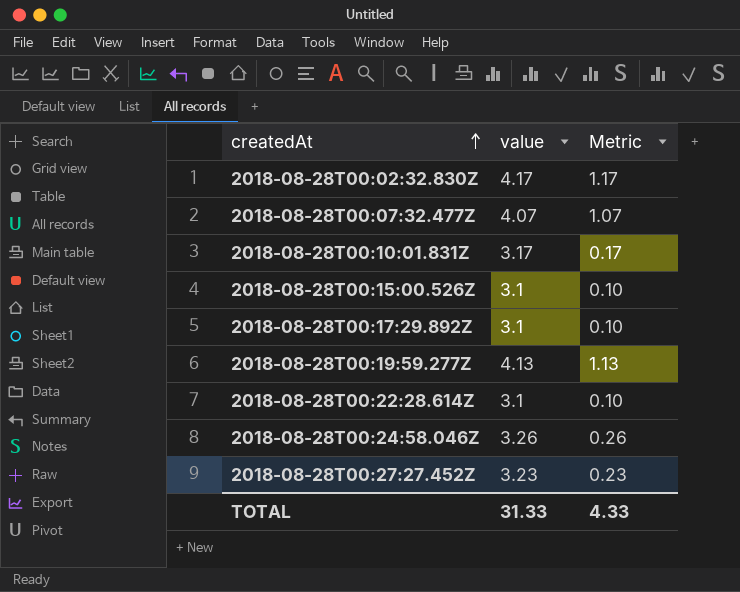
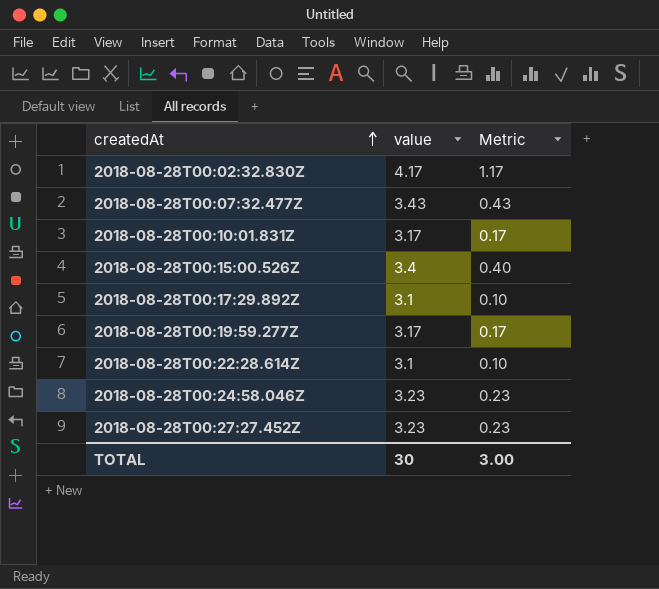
2018-08-28T00:07:32.477Z | value: 4.07 -> 3.43
2018-08-28T00:07:32.477Z | Metric: 1.07 -> 0.43
2018-08-28T00:15:00.526Z | value: 3.1 -> 3.4
2018-08-28T00:15:00.526Z | Metric: 0.10 -> 0.40
2018-08-28T00:19:59.277Z | value: 4.13 -> 3.17
2018-08-28T00:19:59.277Z | Metric: 1.13 -> 0.17
2018-08-28T00:24:58.046Z | value: 3.26 -> 3.23
2018-08-28T00:24:58.046Z | Metric: 0.26 -> 0.23
TOTAL | value: 31.33 -> 30
TOTAL | Metric: 4.33 -> 3.00

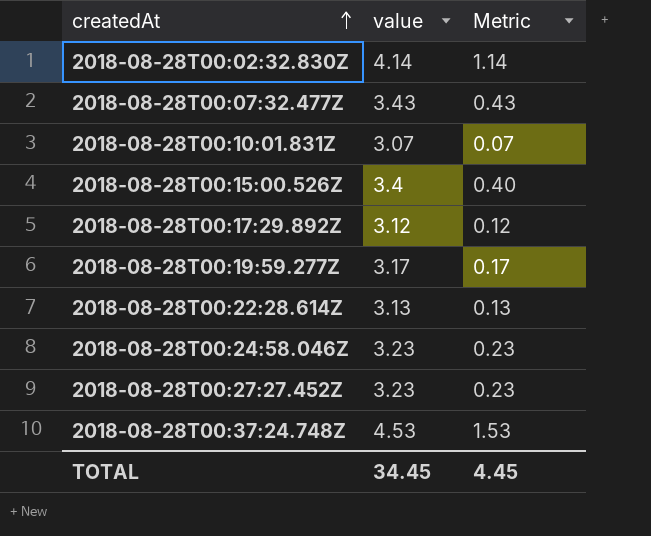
2018-08-28T00:02:32.830Z | value: 4.17 -> 4.14
2018-08-28T00:02:32.830Z | Metric: 1.17 -> 1.14
2018-08-28T00:10:01.831Z | value: 3.17 -> 3.07
2018-08-28T00:10:01.831Z | Metric: 0.17 -> 0.07
2018-08-28T00:17:29.892Z | value: 3.1 -> 3.12
2018-08-28T00:17:29.892Z | Metric: 0.10 -> 0.12
2018-08-28T00:22:28.614Z | value: 3.1 -> 3.13
2018-08-28T00:22:28.614Z | Metric: 0.10 -> 0.13
row 2018-08-28T00:37:24.748Z: none -> 4.53 | 1.53
TOTAL | value: 30 -> 34.45
TOTAL | Metric: 3.00 -> 4.45

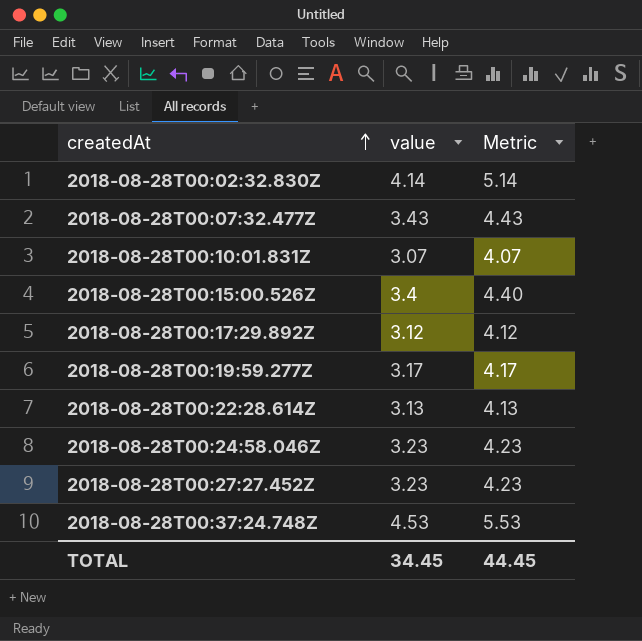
column Metric | formula: [value] - 3 -> [value] + 1
TOTAL | Metric: 4.45 -> 44.45

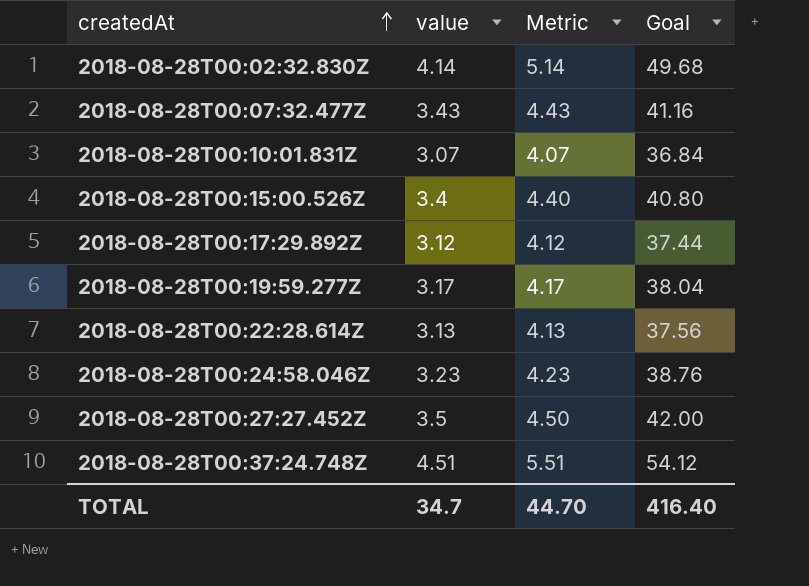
column Goal | formula: none -> [value] * 12
2018-08-28T00:27:27.452Z | value: 3.23 -> 3.5
2018-08-28T00:27:27.452Z | Metric: 4.23 -> 4.50
2018-08-28T00:37:24.748Z | value: 4.53 -> 4.51
2018-08-28T00:37:24.748Z | Metric: 5.53 -> 5.51
TOTAL | value: 34.45 -> 34.7
TOTAL | Metric: 44.45 -> 44.70

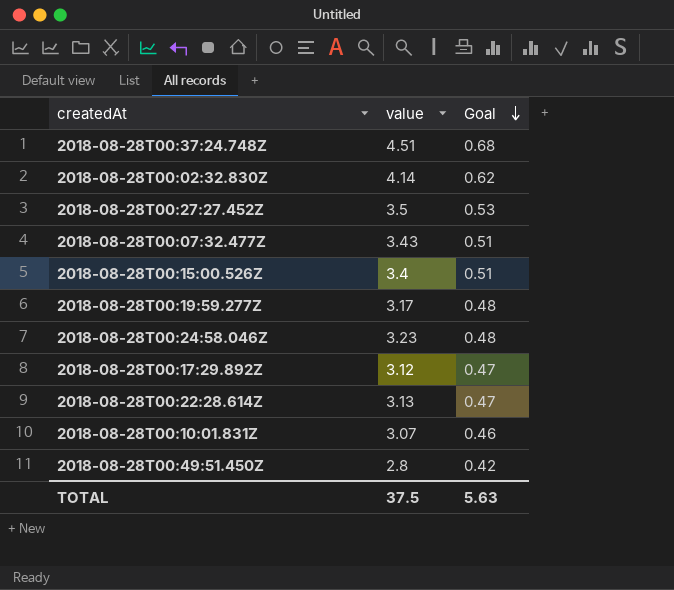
row order: createdAt ascending -> Goal descending
column Metric | formula: [value] + 1 -> none
column Goal | formula: [value] * 12 -> [value] * 0.15
row 2018-08-28T00:49:51.450Z: none -> 2.8 | 0.42
TOTAL | value: 34.7 -> 37.5
TOTAL | Goal: 416.40 -> 5.63

